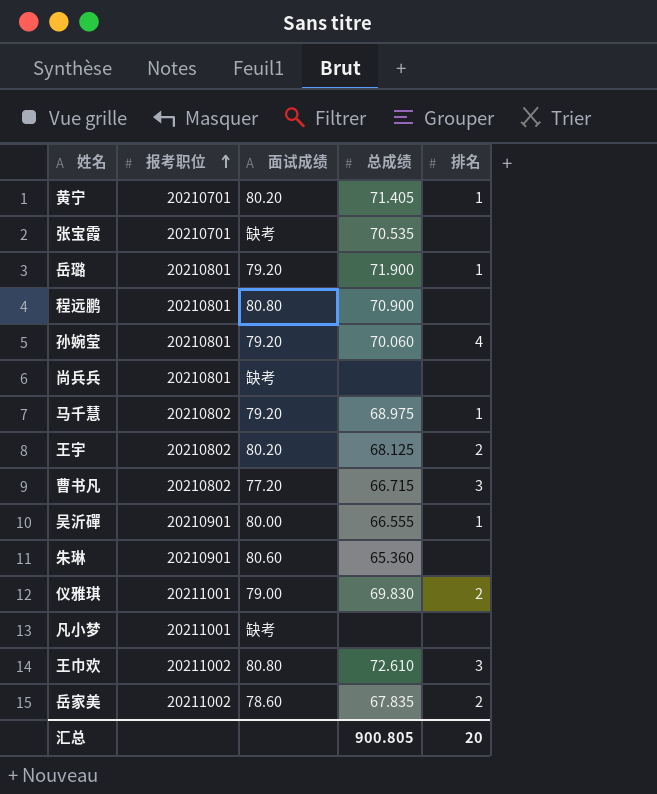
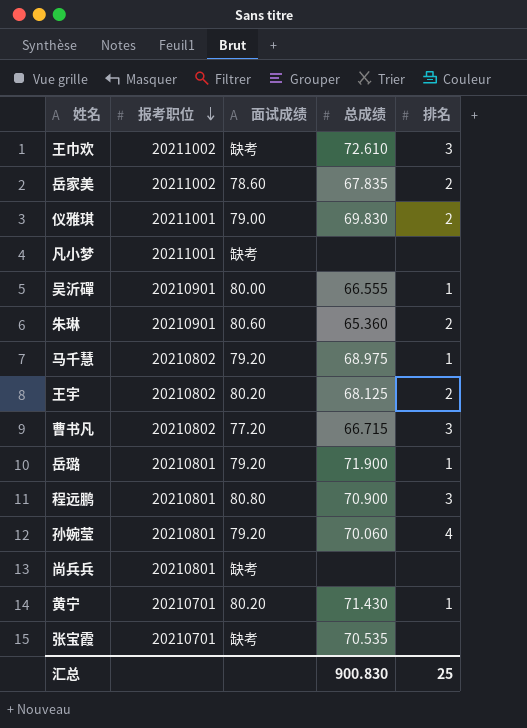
row order: 报考职位 ascending -> 报考职位 descending
王巾欢 | 面试成绩: 80.80 -> 缺考
朱琳 | 排名: none -> 2
程远鹏 | 排名: none -> 3
黄宁 | 总成绩: 71.405 -> 71.430
汇总 | 总成绩: 900.805 -> 900.830
汇总 | 排名: 20 -> 25

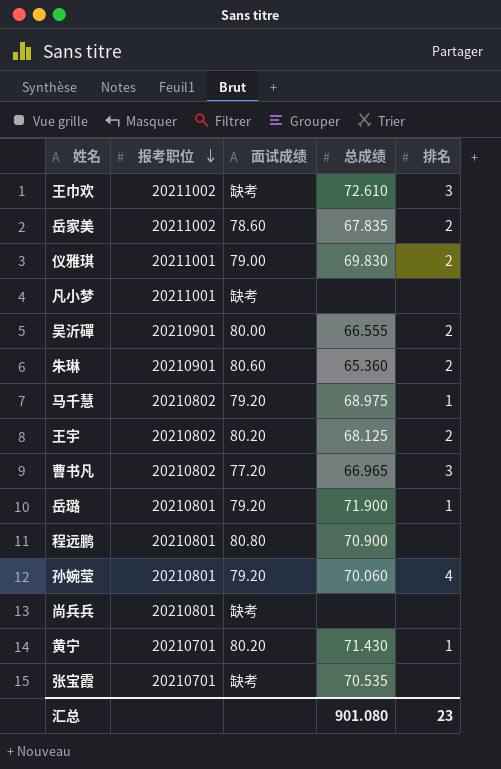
吴沂磾 | 排名: 1 -> 2
曹书凡 | 总成绩: 66.715 -> 66.965
程远鹏 | 排名: 3 -> none
汇总 | 总成绩: 900.830 -> 901.080
汇总 | 排名: 25 -> 23

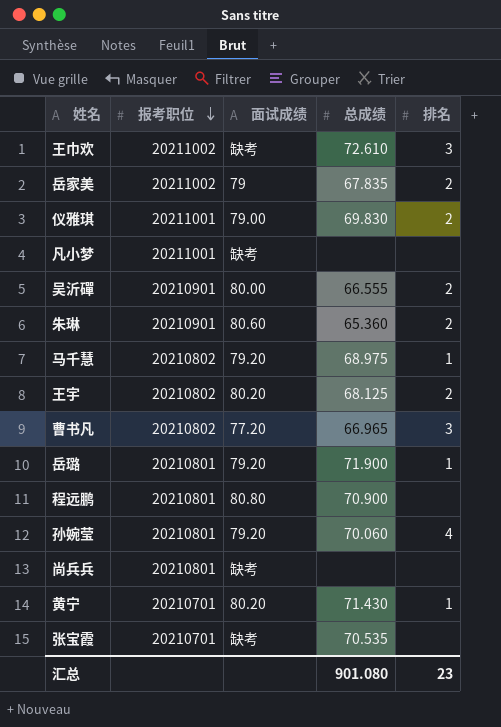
岳家美 | 面试成绩: 78.60 -> 79

